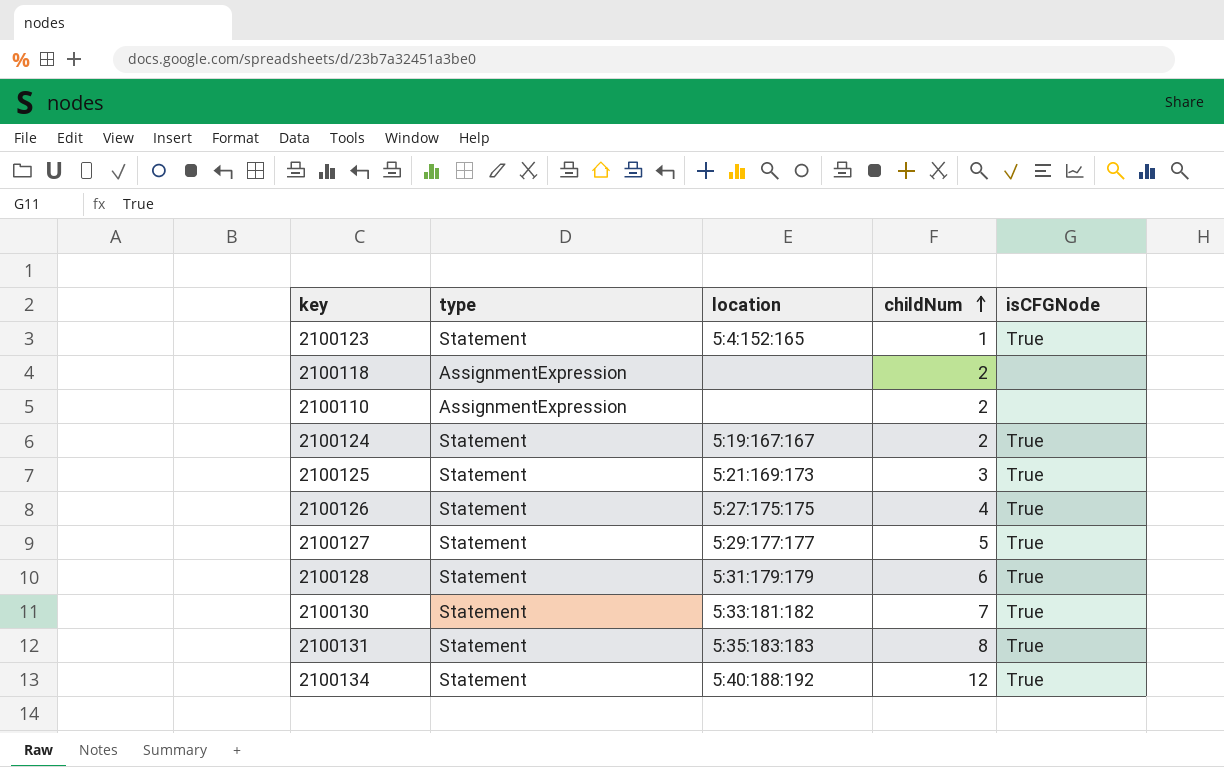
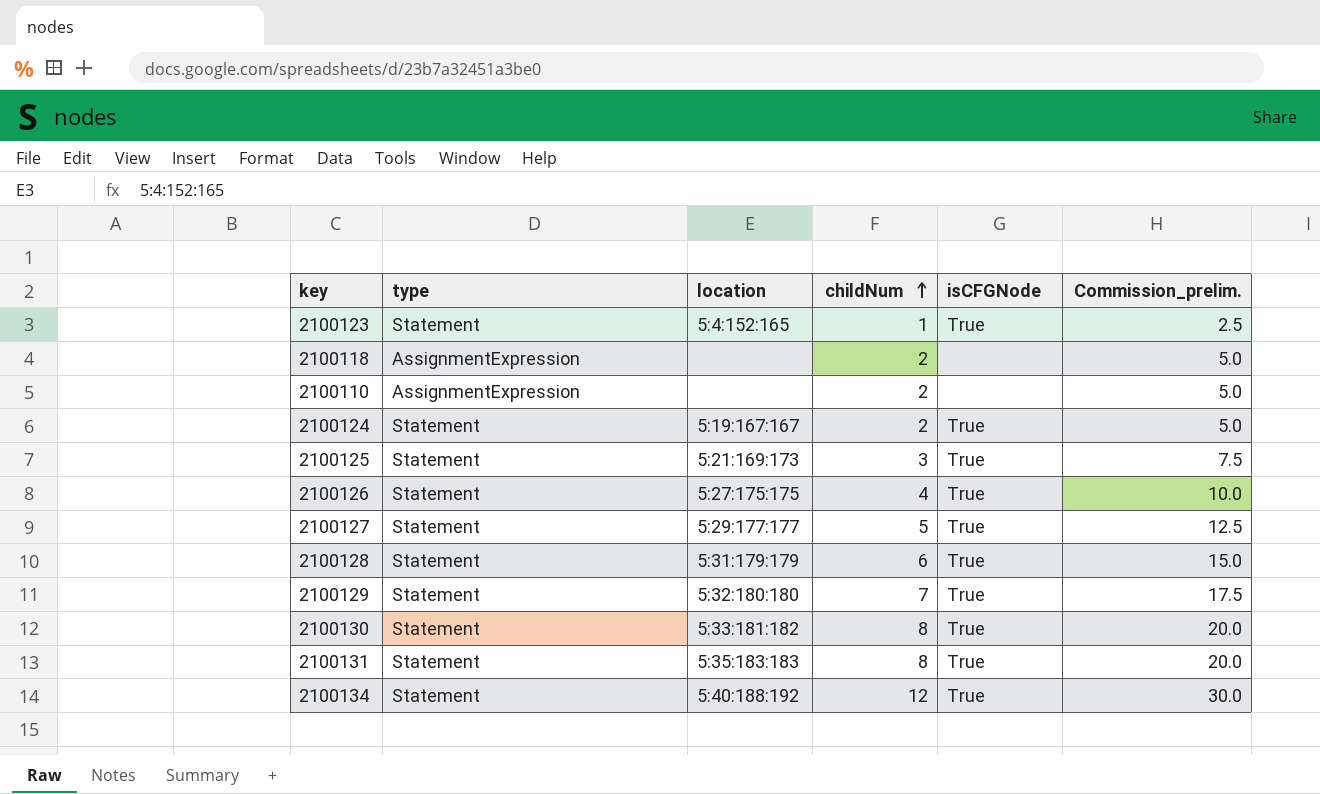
column Commission_prelim. | formula: none -> [childNum] * 2.5
row 2100129: none -> Statement | 5:32:180:180 | 7 | True | 17.5
2100130 | childNum: 7 -> 8

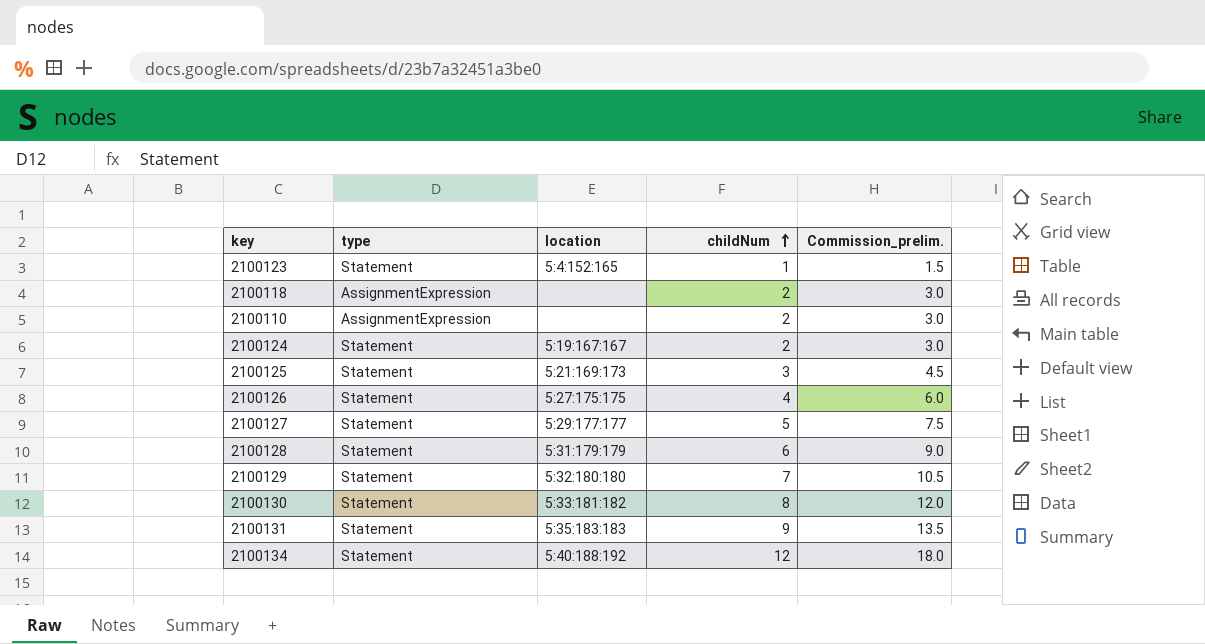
column isCFGNode | position: 5 -> none
column Commission_prelim. | formula: [childNum] * 2.5 -> [childNum] * 1.5
2100131 | childNum: 8 -> 9

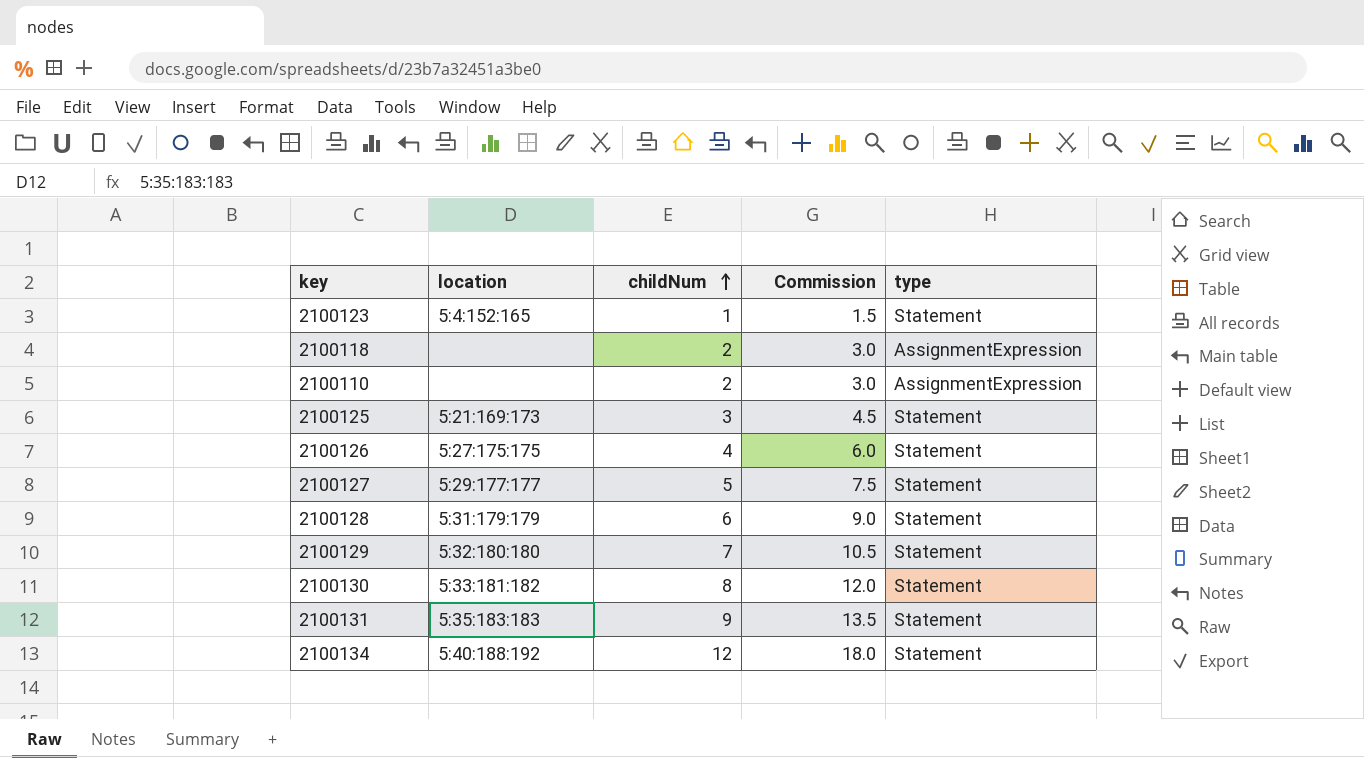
column name: Commission_prelim. -> Commission
column type | position: 2 -> 5
row 2100124: Statement | 5:19:167:167 | 2 | 3.0 -> none

